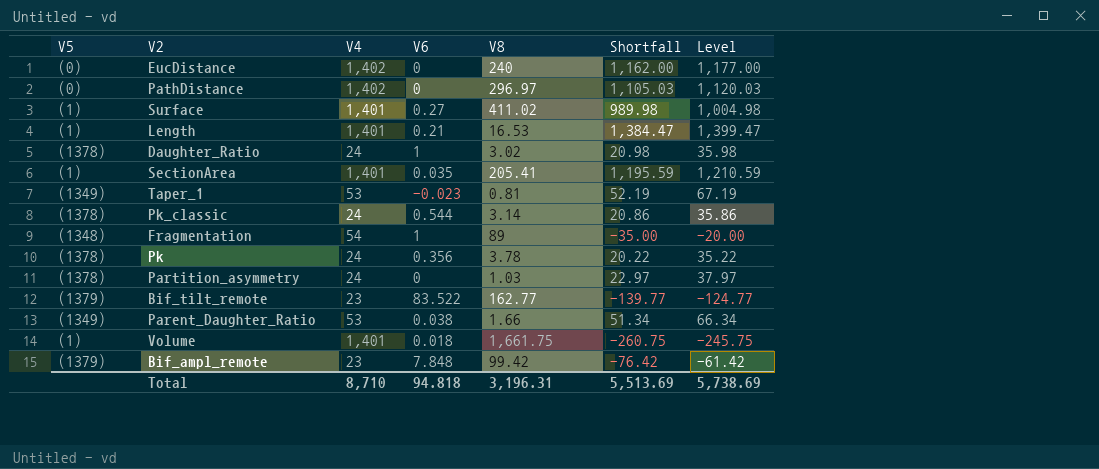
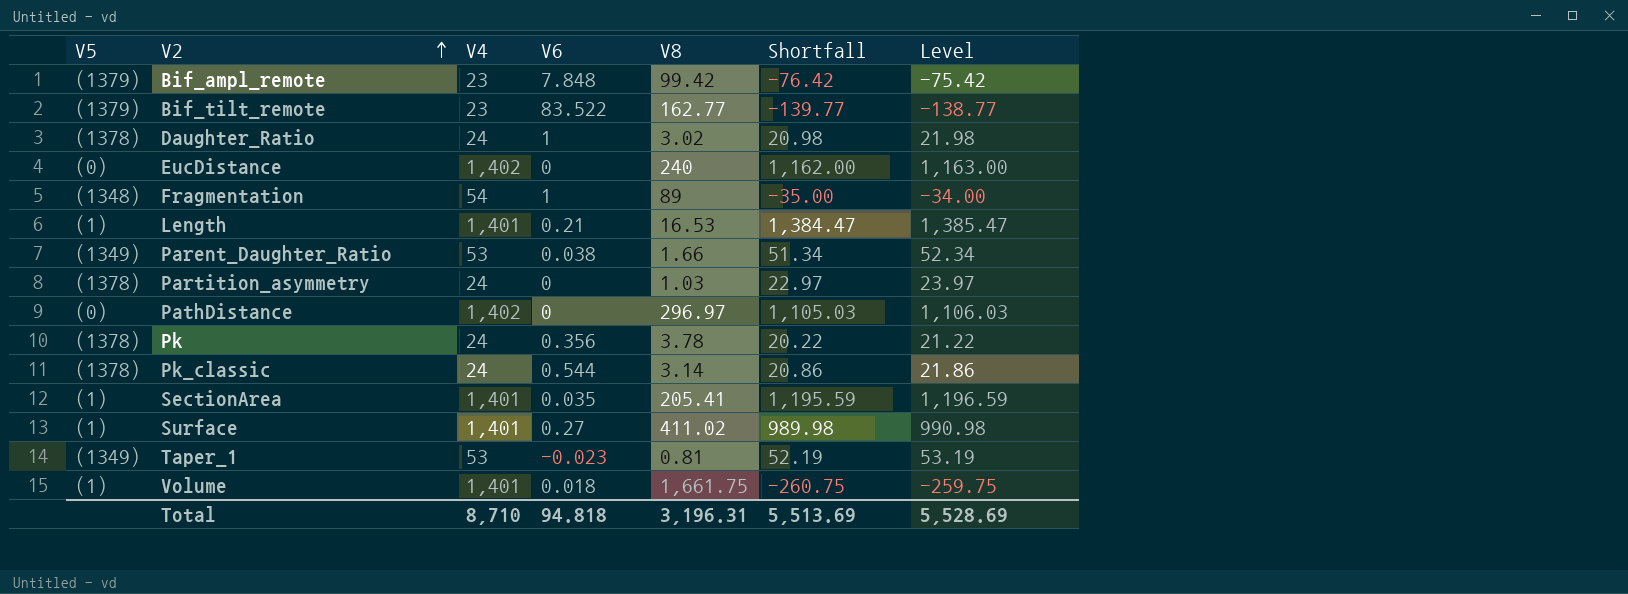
row order: none -> V2 ascending
column Level | formula: [Shortfall] + 15 -> [Shortfall] + 1
Total | Level: 5,738.69 -> 5,528.69

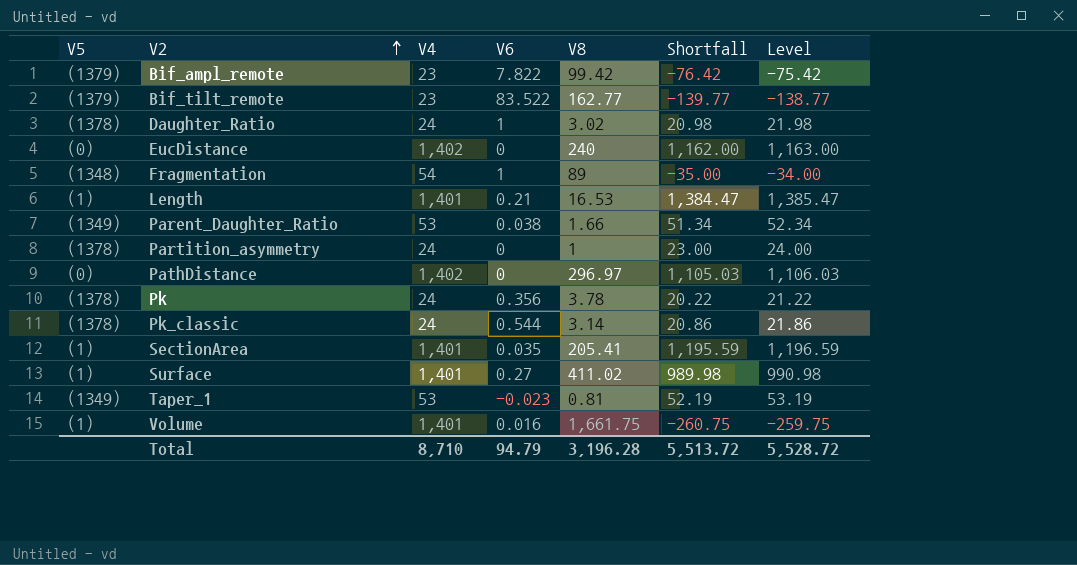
Bif_ampl_remote | V6: 7.848 -> 7.822
Partition_asymmetry | V8: 1.03 -> 1
Partition_asymmetry | Shortfall: 22.97 -> 23.00
Partition_asymmetry | Level: 23.97 -> 24.00
Volume | V6: 0.018 -> 0.016
Total | V6: 94.818 -> 94.79
Total | V8: 3,196.31 -> 3,196.28
Total | Shortfall: 5,513.69 -> 5,513.72
Total | Level: 5,528.69 -> 5,528.72

